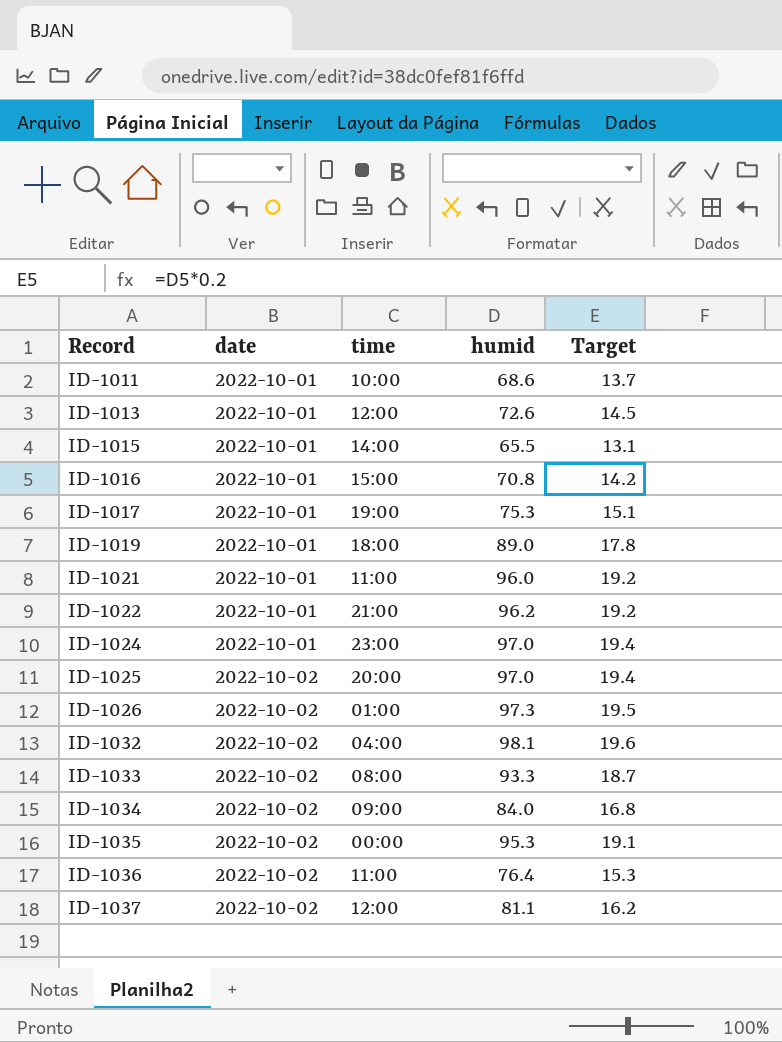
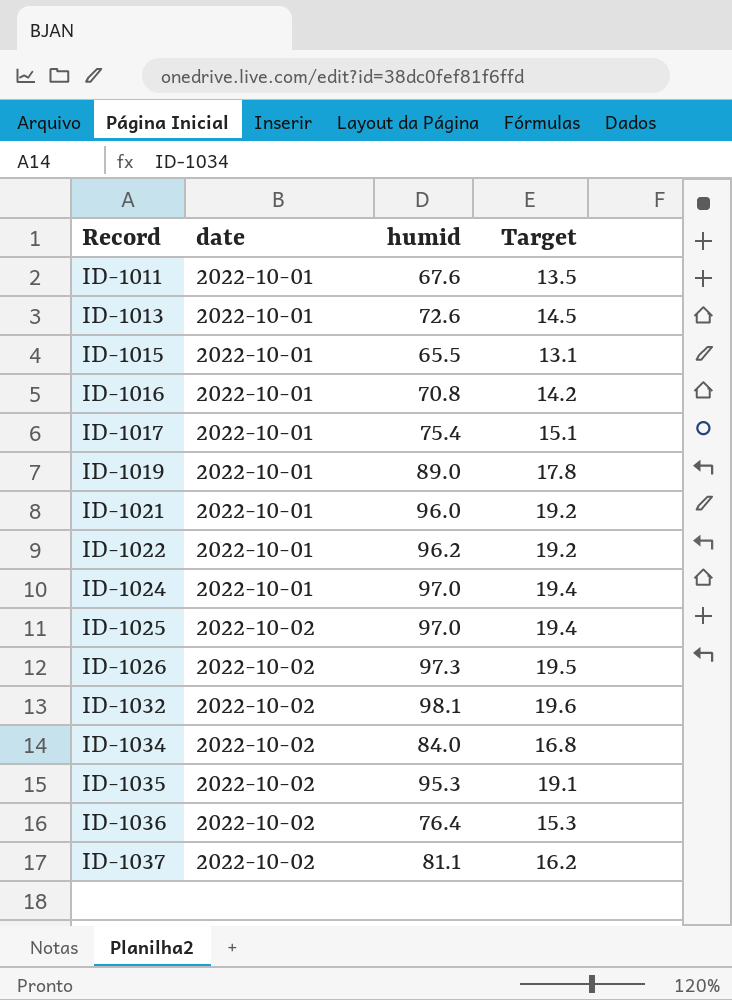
column time | position: 3 -> none
row ID-1033: 2022-10-02 | 08:00 | 93.3 | 18.7 -> none
ID-1011 | humid: 68.6 -> 67.6
ID-1011 | Target: 13.7 -> 13.5
ID-1017 | humid: 75.3 -> 75.4

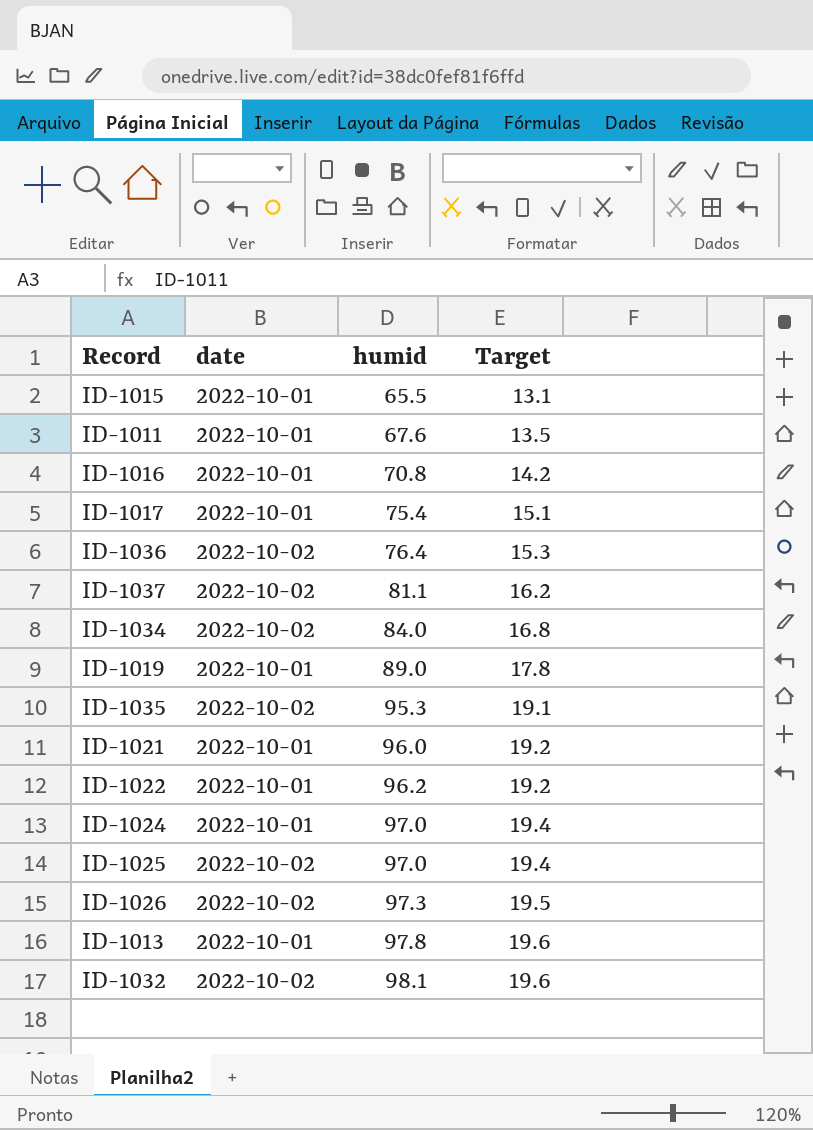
row order: Record ascending -> humid ascending
ID-1013 | humid: 72.6 -> 97.8
ID-1013 | Target: 14.5 -> 19.6

